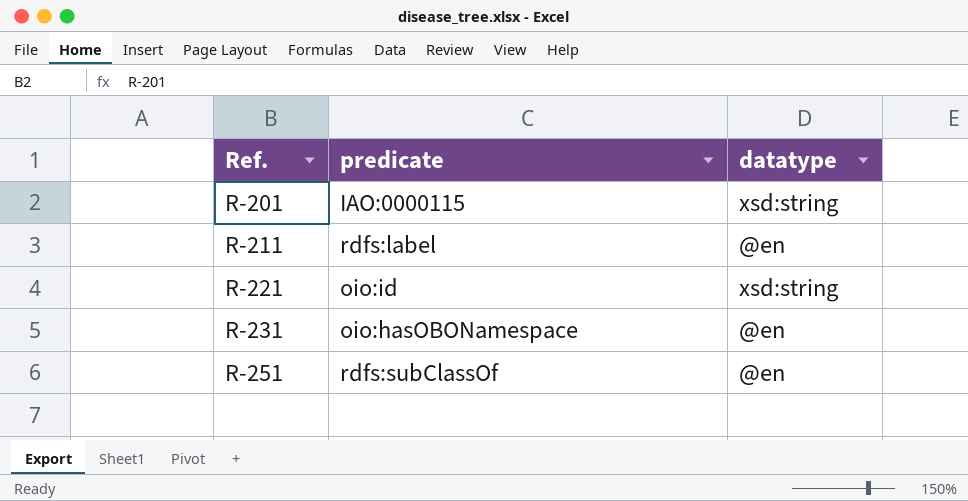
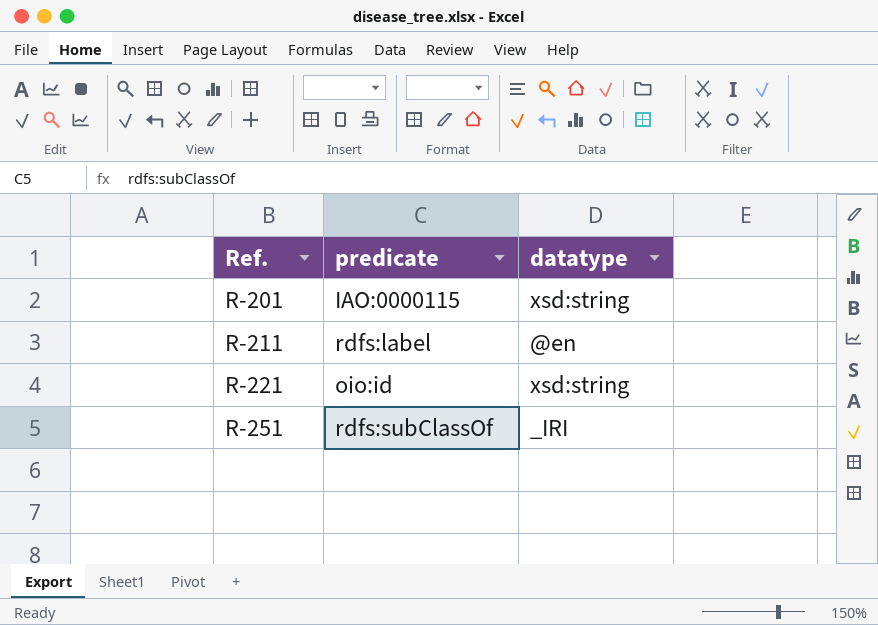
row R-231: oio:hasOBONamespace | @en -> none
R-251 | datatype: @en -> _IRI

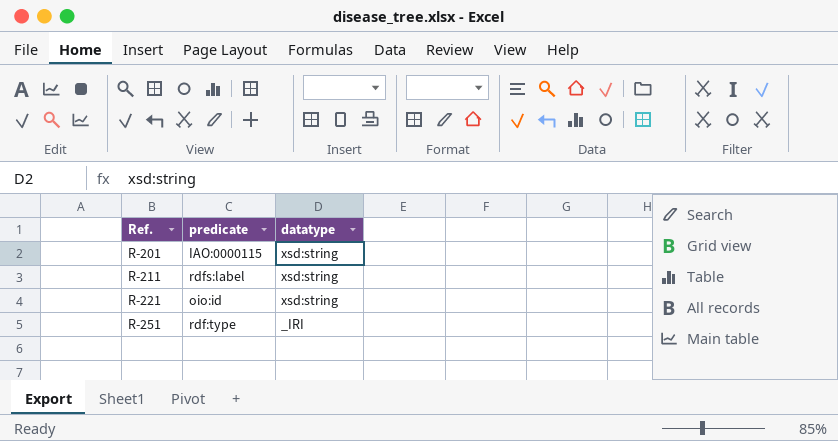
R-211 | datatype: @en -> xsd:string
R-251 | predicate: rdfs:subClassOf -> rdf:type

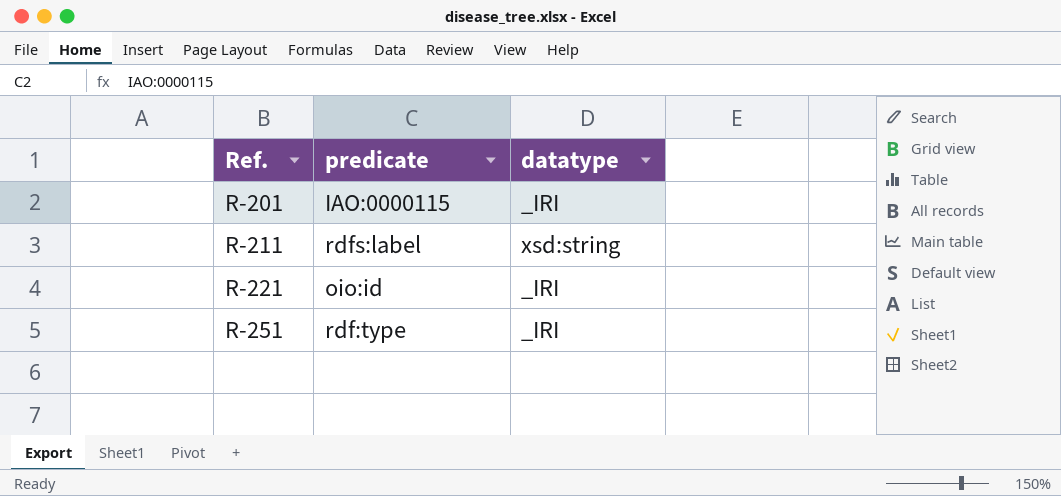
R-201 | datatype: xsd:string -> _IRI
R-221 | datatype: xsd:string -> _IRI

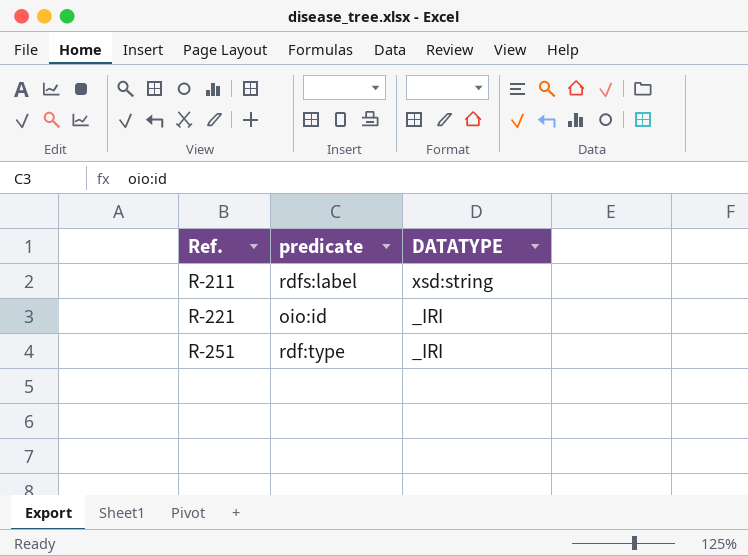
column name: datatype -> DATATYPE
row R-201: IAO:0000115 | _IRI -> none

